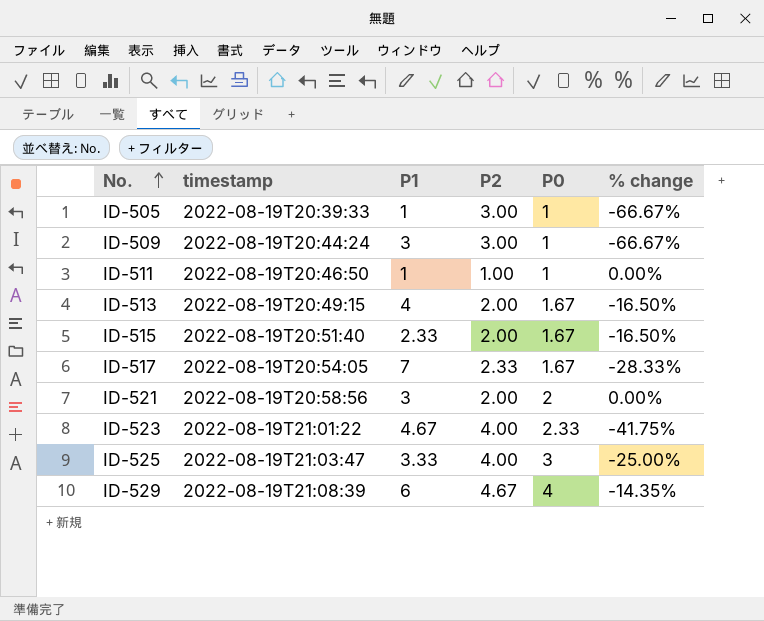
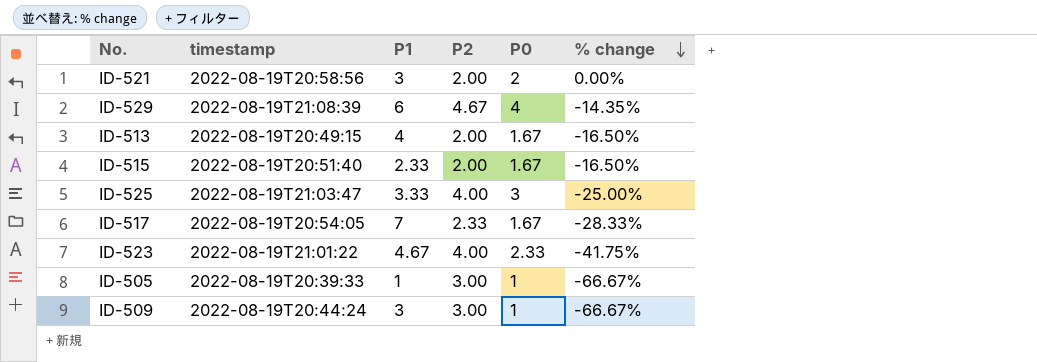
row order: No. ascending -> % change descending
row ID-511: 2022-08-19T20:46:50 | 1 | 1.00 | 1 | 0.00% -> none

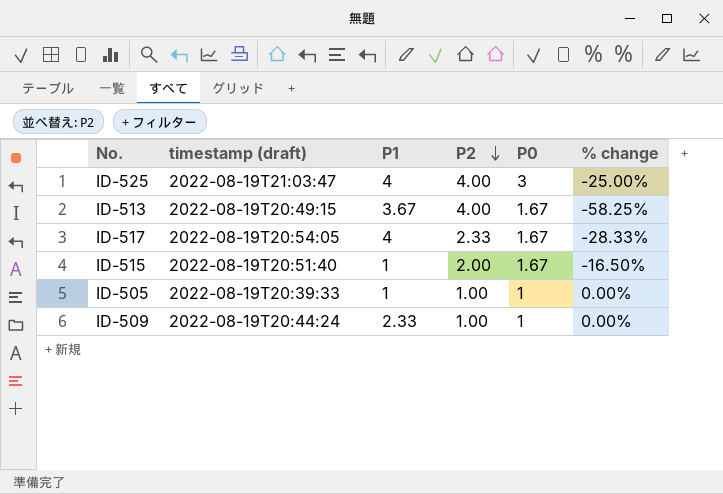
row order: % change descending -> P2 descending
column name: timestamp -> timestamp (draft)
row ID-521: 2022-08-19T20:58:56 | 3 | 2.00 | 2 | 0.00% -> none
row ID-529: 2022-08-19T21:08:39 | 6 | 4.67 | 4 | -14.35% -> none
row ID-523: 2022-08-19T21:01:22 | 4.67 | 4.00 | 2.33 | -41.75% -> none
ID-525 | P1: 3.33 -> 4
ID-513 | P1: 4 -> 3.67
ID-513 | P2: 2.00 -> 4.00
ID-513 | % change: -16.50% -> -58.25%
ID-517 | P1: 7 -> 4
ID-515 | P1: 2.33 -> 1
ID-505 | P2: 3.00 -> 1.00
ID-505 | % change: -66.67% -> 0.00%
ID-509 | P1: 3 -> 2.33
ID-509 | P2: 3.00 -> 1.00
ID-509 | % change: -66.67% -> 0.00%

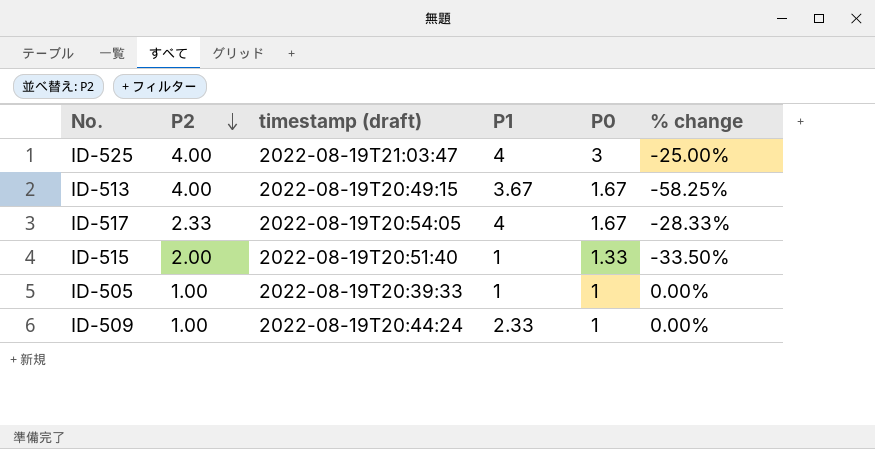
column P2 | position: 4 -> 2
ID-515 | P0: 1.67 -> 1.33
ID-515 | % change: -16.50% -> -33.50%

